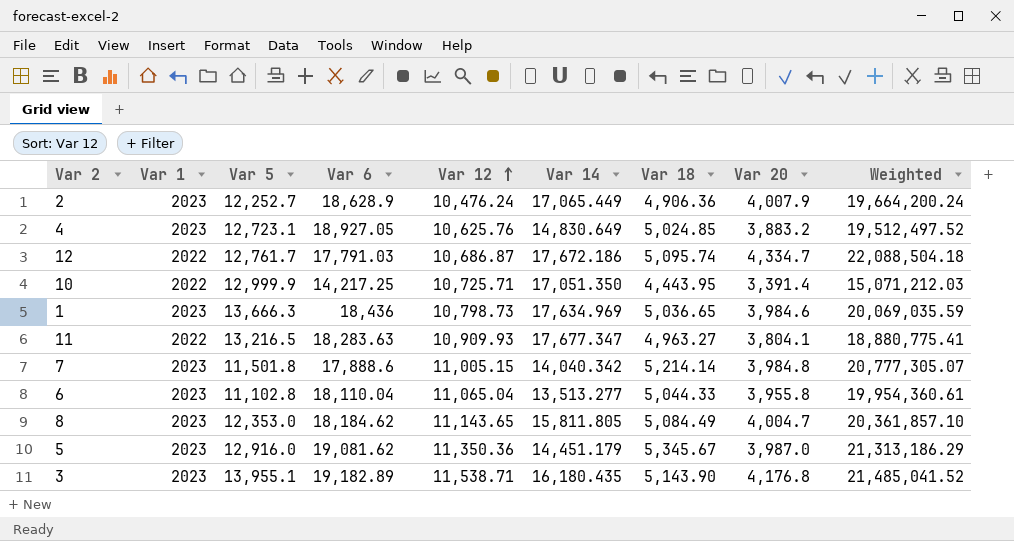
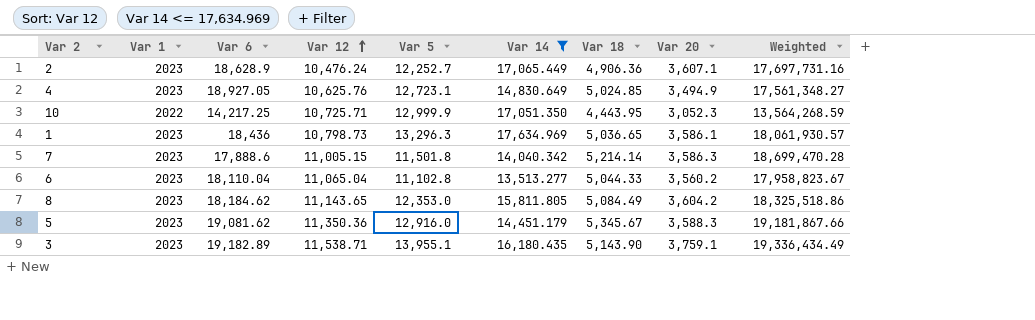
filter: none -> Var 14 <= 17,634.969
column Var 5 | position: 3 -> 5
2 | Var 20: 4,007.9 -> 3,607.1
2 | Weighted: 19,664,200.24 -> 17,697,731.16
4 | Var 20: 3,883.2 -> 3,494.9
4 | Weighted: 19,512,497.52 -> 17,561,348.27
10 | Var 20: 3,391.4 -> 3,052.3
10 | Weighted: 15,071,212.03 -> 13,564,268.59
1 | Var 5: 13,666.3 -> 13,296.3
1 | Var 20: 3,984.6 -> 3,586.1
1 | Weighted: 20,069,035.59 -> 18,061,930.57
7 | Var 20: 3,984.8 -> 3,586.3
7 | Weighted: 20,777,305.07 -> 18,699,470.28
6 | Var 20: 3,955.8 -> 3,560.2
6 | Weighted: 19,954,360.61 -> 17,958,823.67
8 | Var 20: 4,004.7 -> 3,604.2
8 | Weighted: 20,361,857.10 -> 18,325,518.86
5 | Var 20: 3,987.0 -> 3,588.3
5 | Weighted: 21,313,186.29 -> 19,181,867.66
3 | Var 20: 4,176.8 -> 3,759.1
3 | Weighted: 21,485,041.52 -> 19,336,434.49

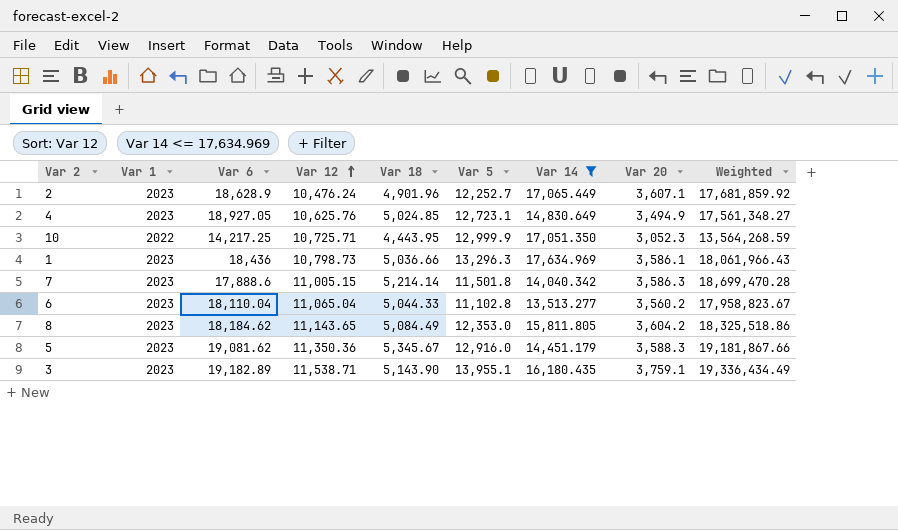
column Var 18 | position: 7 -> 5
2 | Var 18: 4,906.36 -> 4,901.96
2 | Weighted: 17,697,731.16 -> 17,681,859.92
1 | Var 18: 5,036.65 -> 5,036.66
1 | Weighted: 18,061,930.57 -> 18,061,966.43

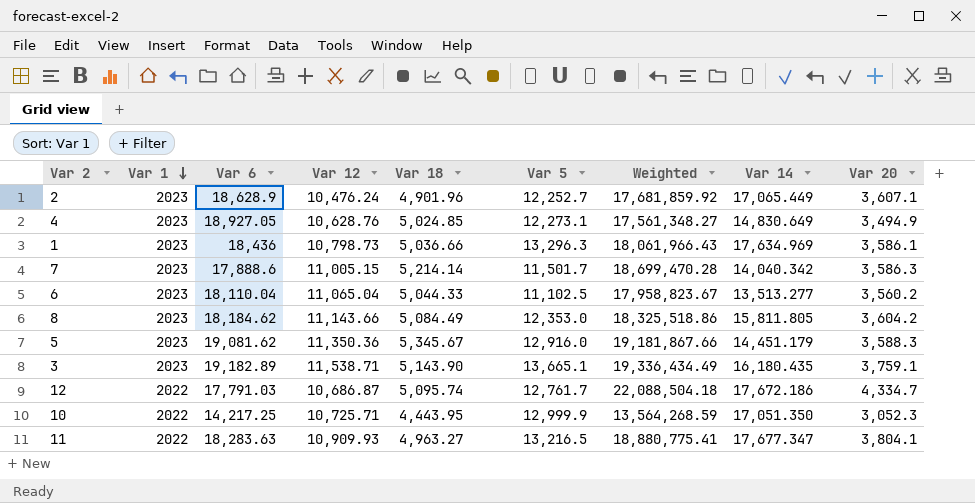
filter: Var 14 <= 17,634.969 -> none
row order: Var 12 ascending -> Var 1 descending
column Weighted | position: 9 -> 7
4 | Var 12: 10,625.76 -> 10,628.76
4 | Var 5: 12,723.1 -> 12,273.1
7 | Var 5: 11,501.8 -> 11,501.7
6 | Var 5: 11,102.8 -> 11,102.5
8 | Var 12: 11,143.65 -> 11,143.66
3 | Var 5: 13,955.1 -> 13,665.1

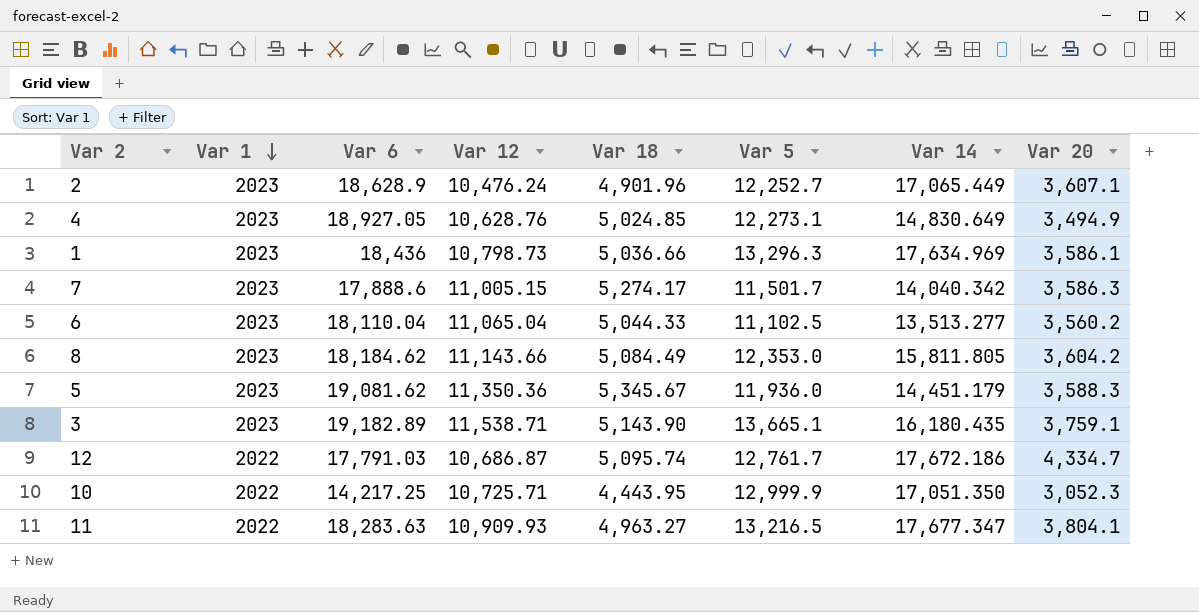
column Weighted | formula: [Var 18] * [Var 20] -> none
7 | Var 18: 5,214.14 -> 5,274.17
5 | Var 5: 12,916.0 -> 11,936.0

